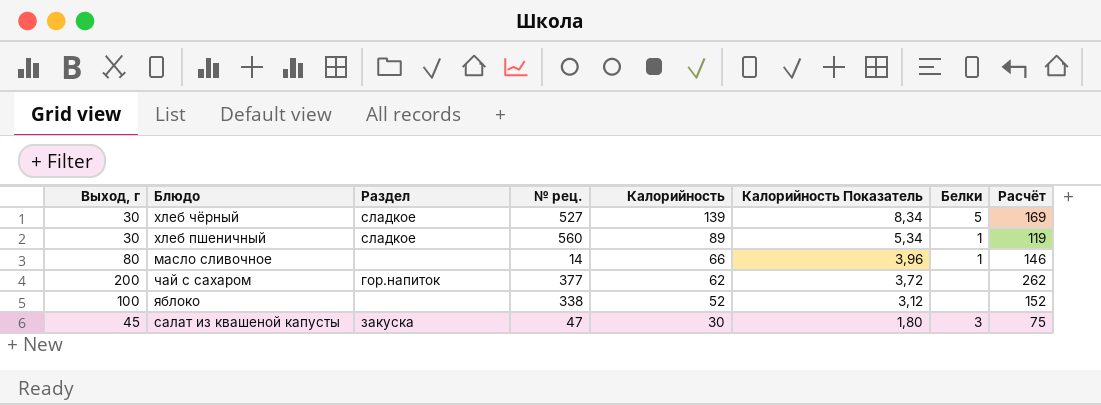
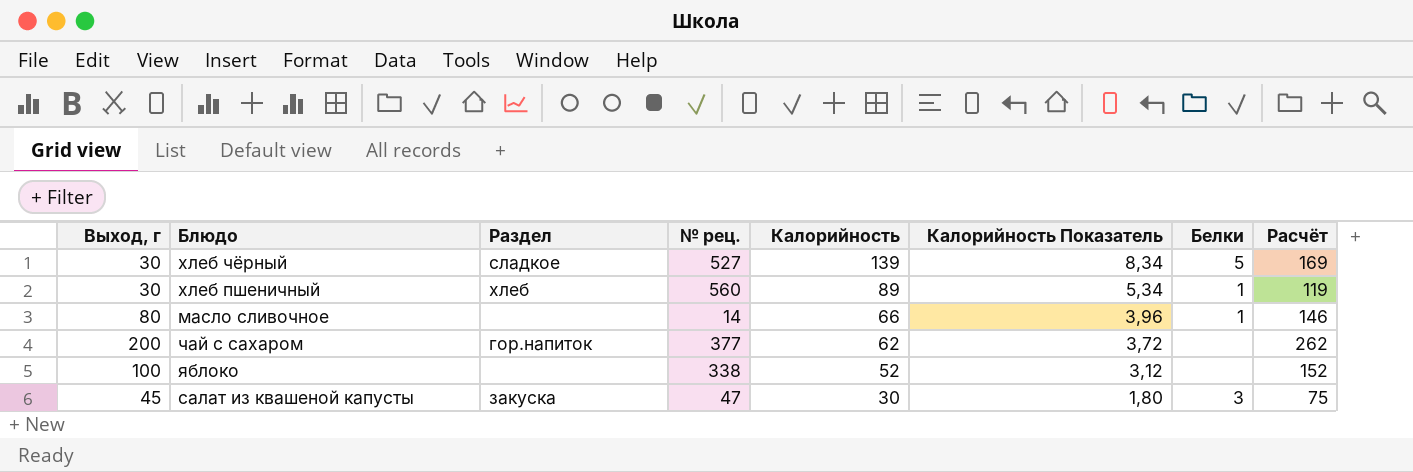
хлеб пшеничный | Раздел: сладкое -> хлеб

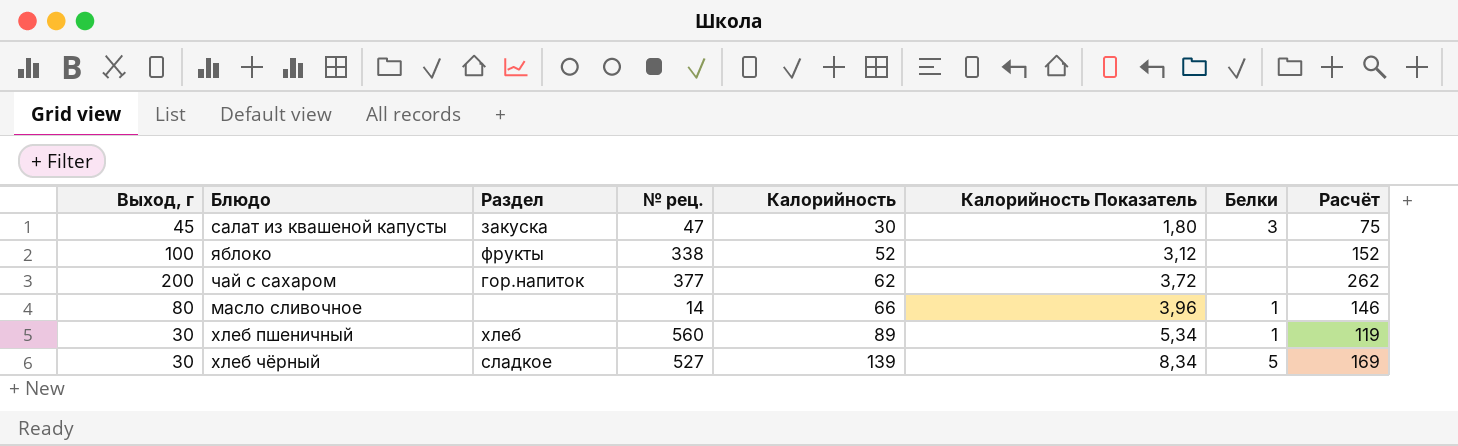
row order: Калорийность descending -> Калорийность ascending
яблоко | Раздел: none -> фрукты

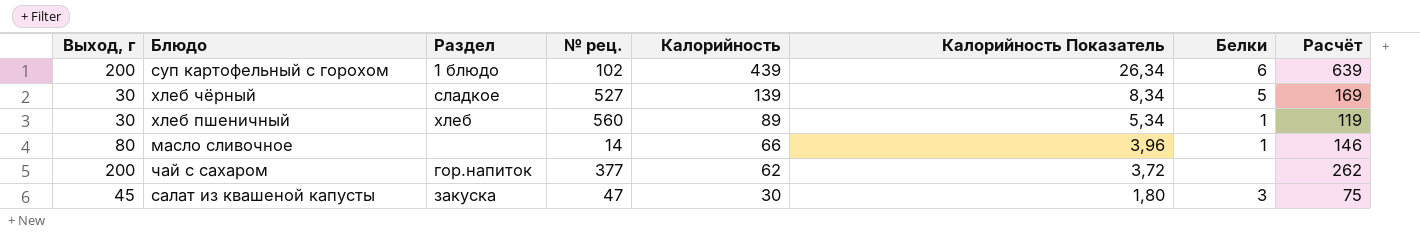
row order: Калорийность ascending -> Калорийность descending
row яблоко: 100 | фрукты | 338 | 52 | 3,12 | none | 152 -> none
row суп картофельный с горохом: none -> 200 | 1 блюдо | 102 | 439 | 26,34 | 6 | 639

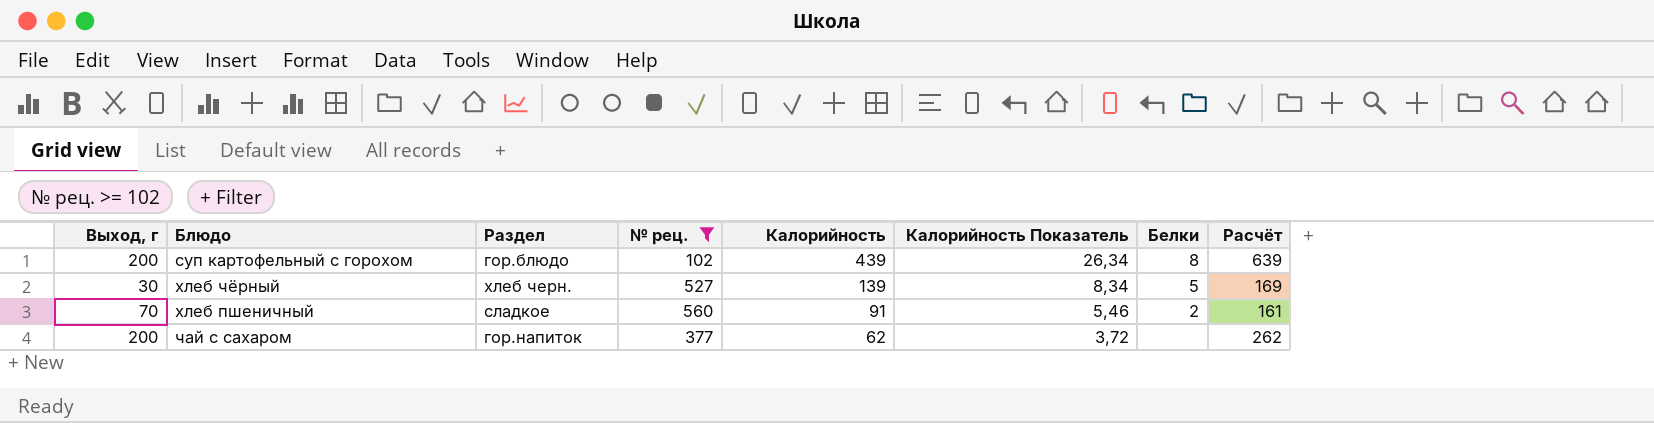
filter: none -> № рец. >= 102
суп картофельный с горохом | Раздел: 1 блюдо -> гор.блюдо
суп картофельный с горохом | Белки: 6 -> 8
хлеб чёрный | Раздел: сладкое -> хлеб черн.
хлеб пшеничный | Выход, г: 30 -> 70
хлеб пшеничный | Раздел: хлеб -> сладкое
хлеб пшеничный | Калорийность: 89 -> 91
хлеб пшеничный | Калорийность Показатель: 5,34 -> 5,46
хлеб пшеничный | Белки: 1 -> 2
хлеб пшеничный | Расчёт: 119 -> 161

